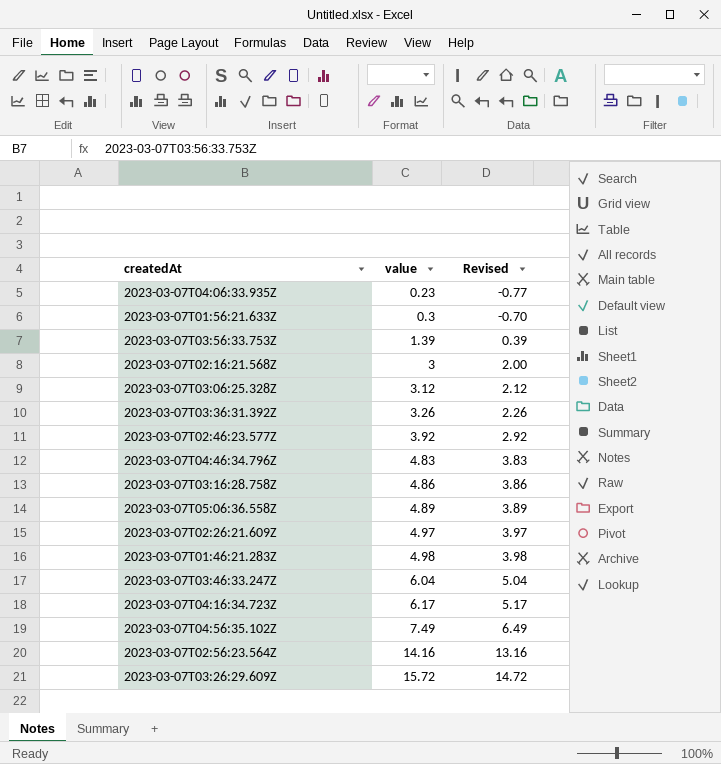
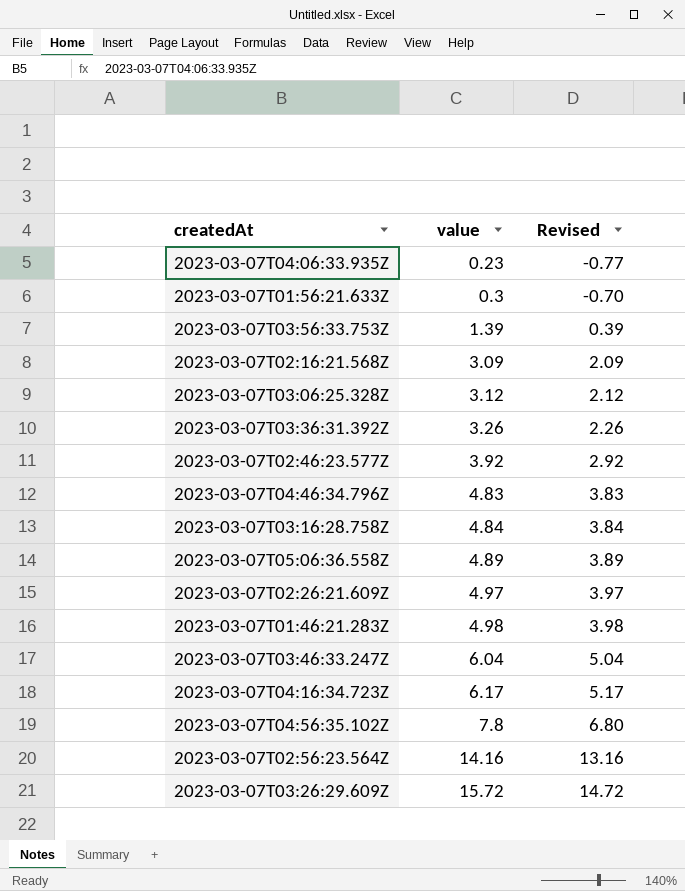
2023-03-07T02:16:21.568Z | value: 3 -> 3.09
2023-03-07T02:16:21.568Z | Revised: 2.00 -> 2.09
2023-03-07T03:16:28.758Z | value: 4.86 -> 4.84
2023-03-07T03:16:28.758Z | Revised: 3.86 -> 3.84
2023-03-07T04:56:35.102Z | value: 7.49 -> 7.8
2023-03-07T04:56:35.102Z | Revised: 6.49 -> 6.80

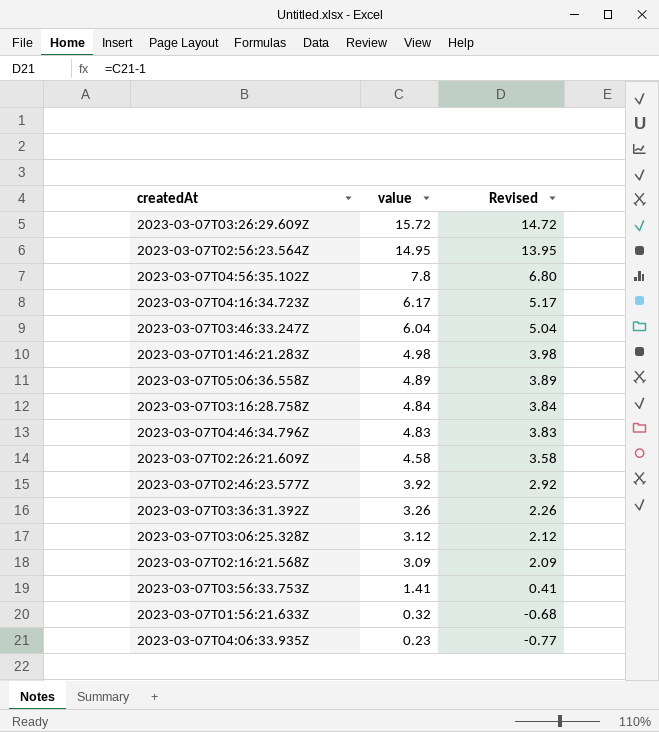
row order: value ascending -> value descending
2023-03-07T02:56:23.564Z | value: 14.16 -> 14.95
2023-03-07T02:56:23.564Z | Revised: 13.16 -> 13.95
2023-03-07T02:26:21.609Z | value: 4.97 -> 4.58
2023-03-07T02:26:21.609Z | Revised: 3.97 -> 3.58
2023-03-07T03:56:33.753Z | value: 1.39 -> 1.41
2023-03-07T03:56:33.753Z | Revised: 0.39 -> 0.41
2023-03-07T01:56:21.633Z | value: 0.3 -> 0.32
2023-03-07T01:56:21.633Z | Revised: -0.70 -> -0.68

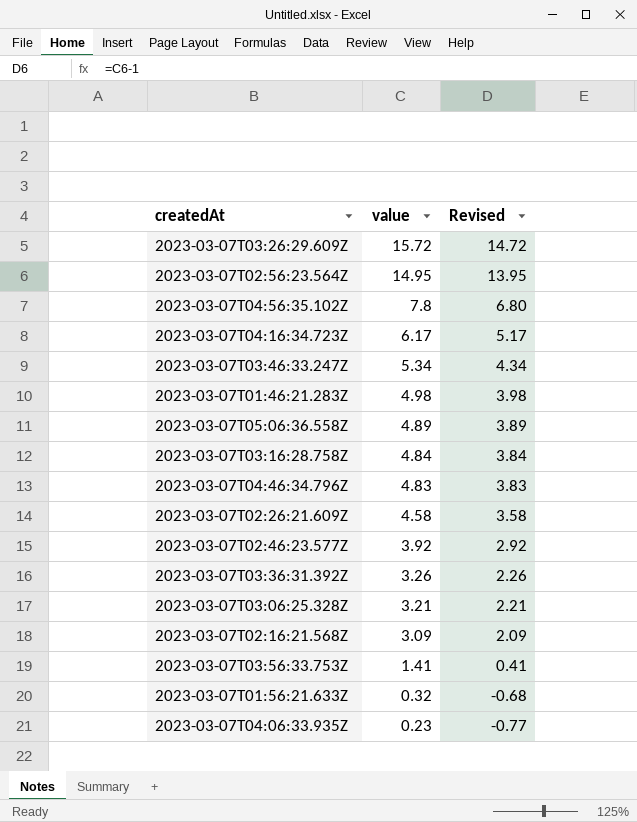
2023-03-07T03:46:33.247Z | value: 6.04 -> 5.34
2023-03-07T03:46:33.247Z | Revised: 5.04 -> 4.34
2023-03-07T03:06:25.328Z | value: 3.12 -> 3.21
2023-03-07T03:06:25.328Z | Revised: 2.12 -> 2.21

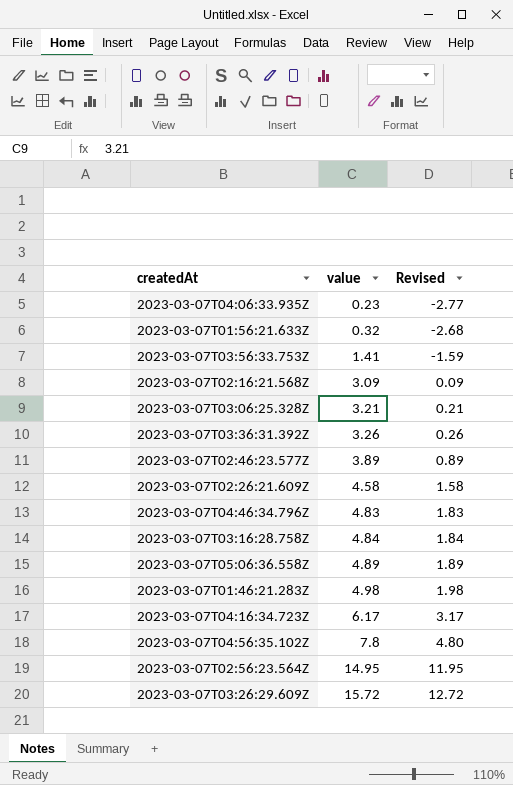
row order: value descending -> value ascending
column Revised | formula: [value] - 1 -> [value] - 3
row 2023-03-07T03:46:33.247Z: 5.34 | 4.34 -> none
2023-03-07T02:46:23.577Z | value: 3.92 -> 3.89

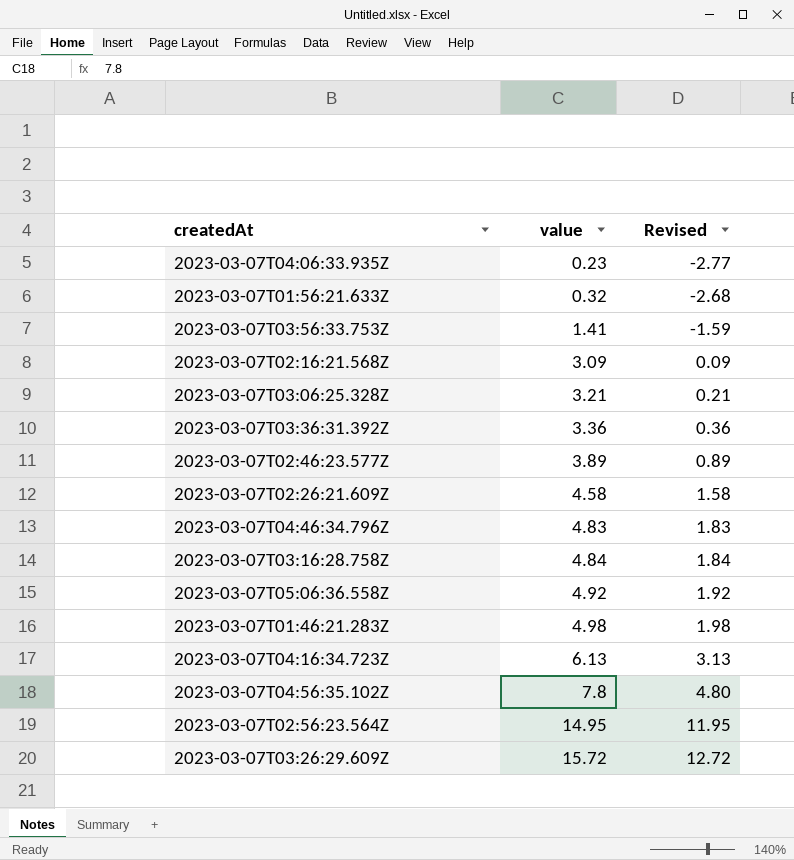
2023-03-07T03:36:31.392Z | value: 3.26 -> 3.36
2023-03-07T03:36:31.392Z | Revised: 0.26 -> 0.36
2023-03-07T05:06:36.558Z | value: 4.89 -> 4.92
2023-03-07T05:06:36.558Z | Revised: 1.89 -> 1.92
2023-03-07T04:16:34.723Z | value: 6.17 -> 6.13
2023-03-07T04:16:34.723Z | Revised: 3.17 -> 3.13

